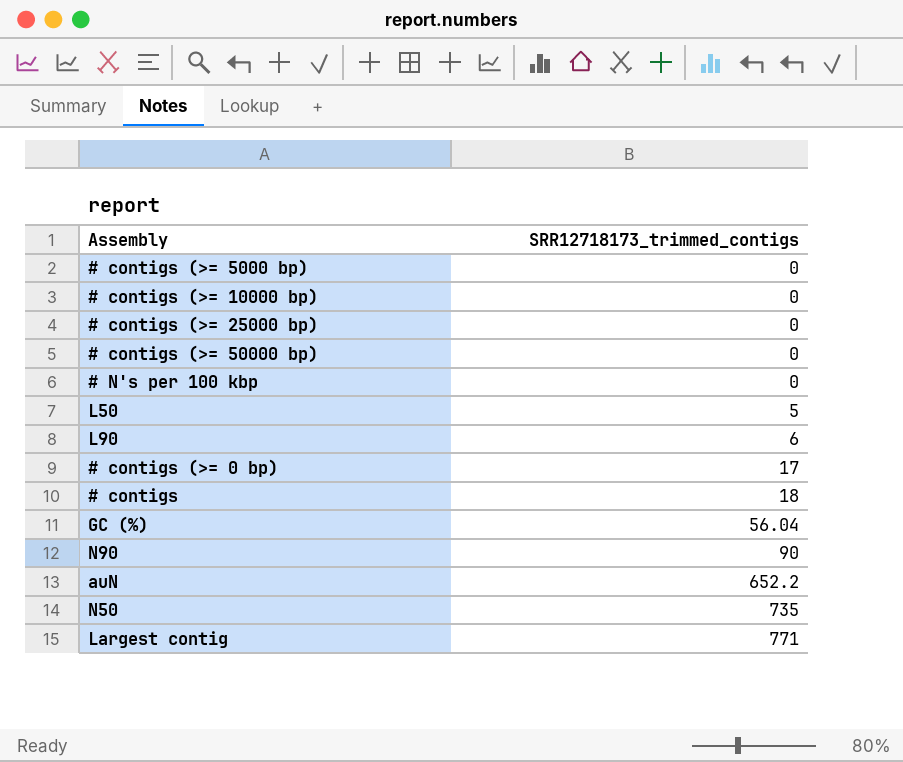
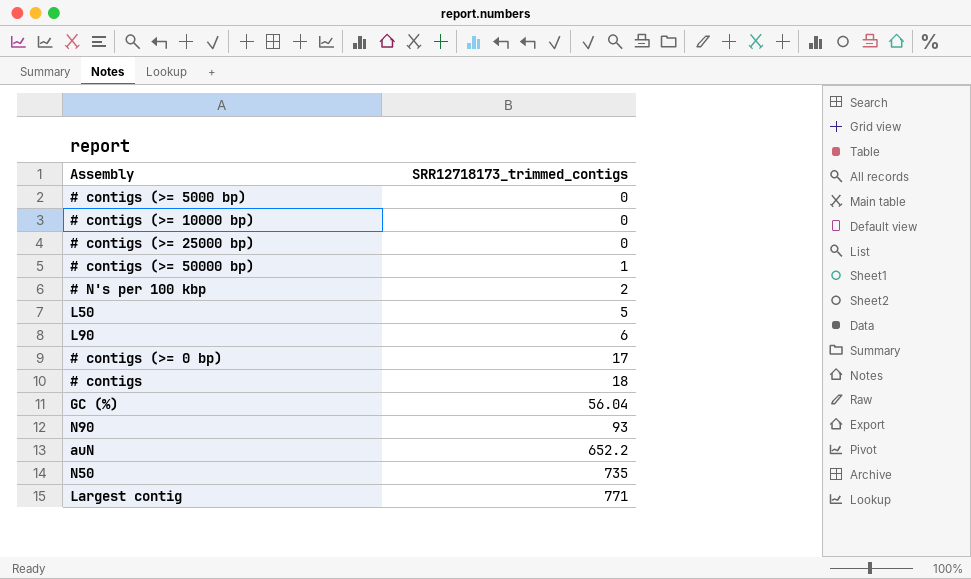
# contigs (>= 50000 bp) | SRR12718173_trimmed_contigs: 0 -> 1
# N's per 100 kbp | SRR12718173_trimmed_contigs: 0 -> 2
N90 | SRR12718173_trimmed_contigs: 90 -> 93

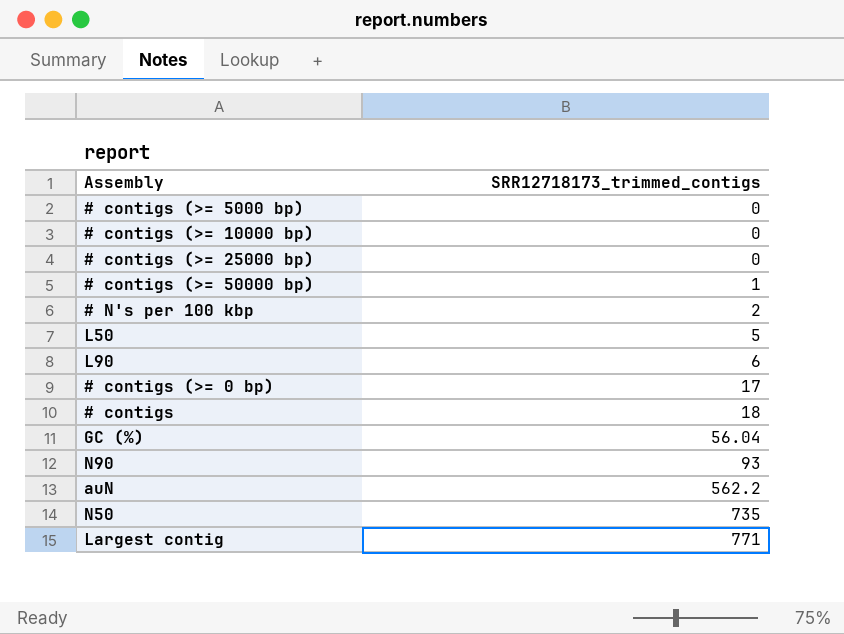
auN | SRR12718173_trimmed_contigs: 652.2 -> 562.2

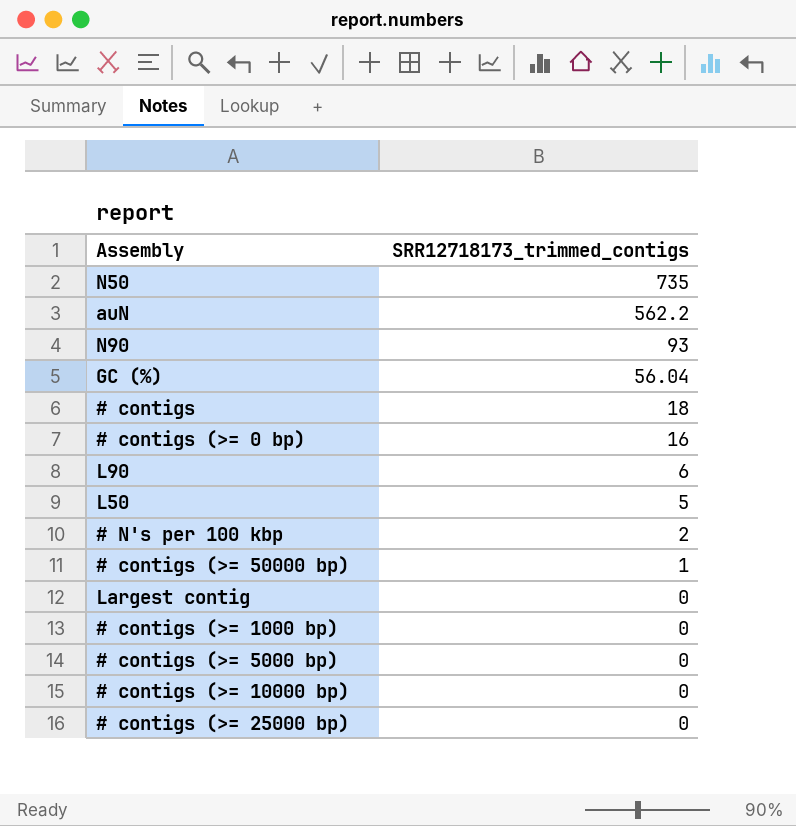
row order: SRR12718173_trimmed_contigs ascending -> SRR12718173_trimmed_contigs descending
# contigs (>= 0 bp) | SRR12718173_trimmed_contigs: 17 -> 16
Largest contig | SRR12718173_trimmed_contigs: 771 -> 0
row # contigs (>= 1000 bp): none -> 0

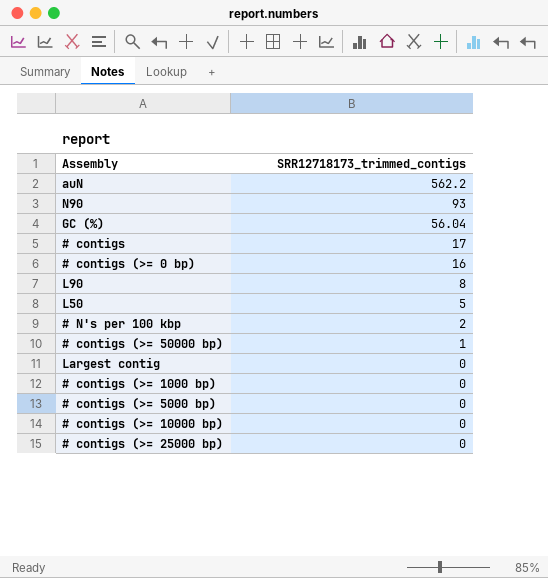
row N50: 735 -> none
# contigs | SRR12718173_trimmed_contigs: 18 -> 17
L90 | SRR12718173_trimmed_contigs: 6 -> 8

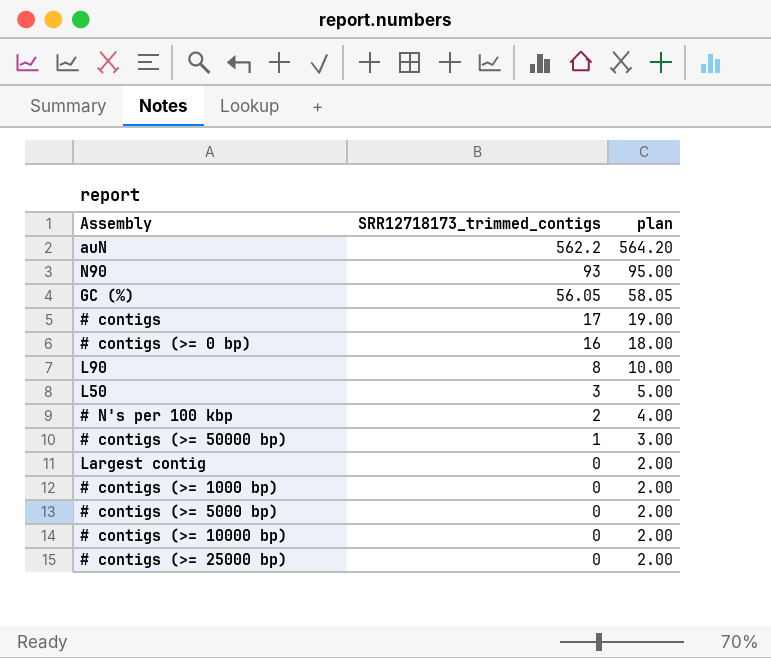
column plan | formula: none -> [SRR12718173_trimmed_contigs] + 2
GC (%) | SRR12718173_trimmed_contigs: 56.04 -> 56.05
L50 | SRR12718173_trimmed_contigs: 5 -> 3

